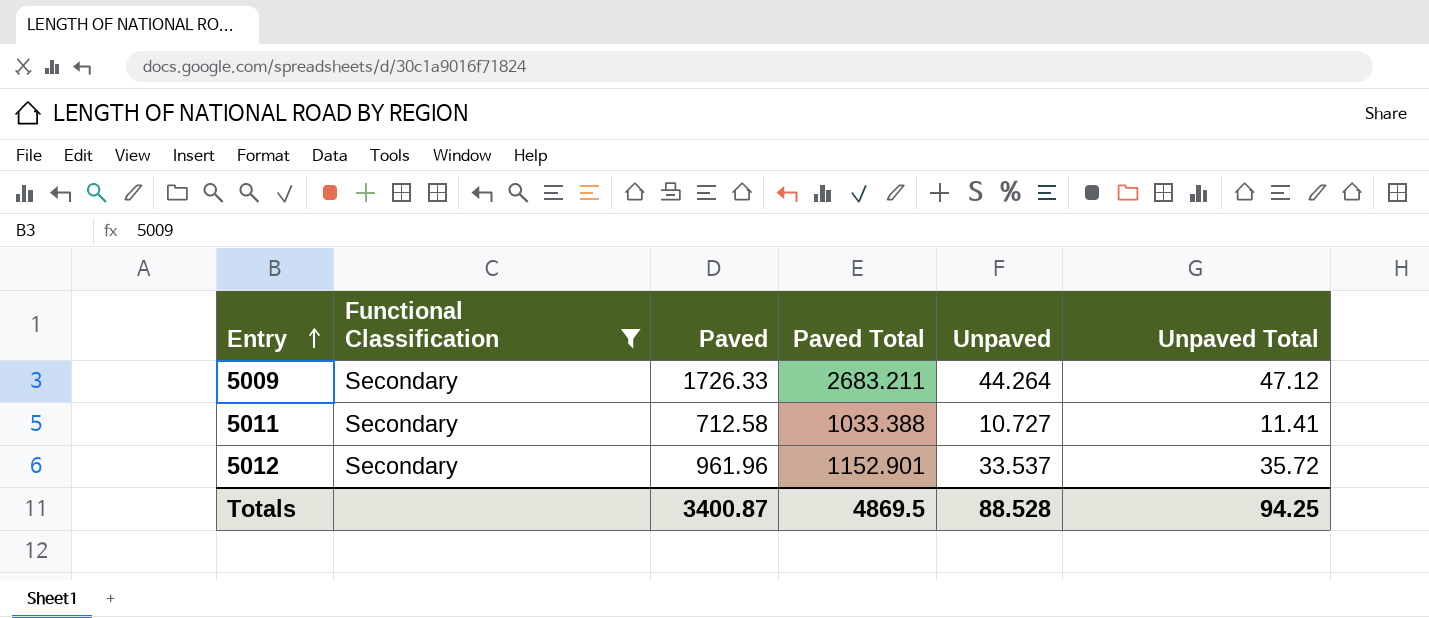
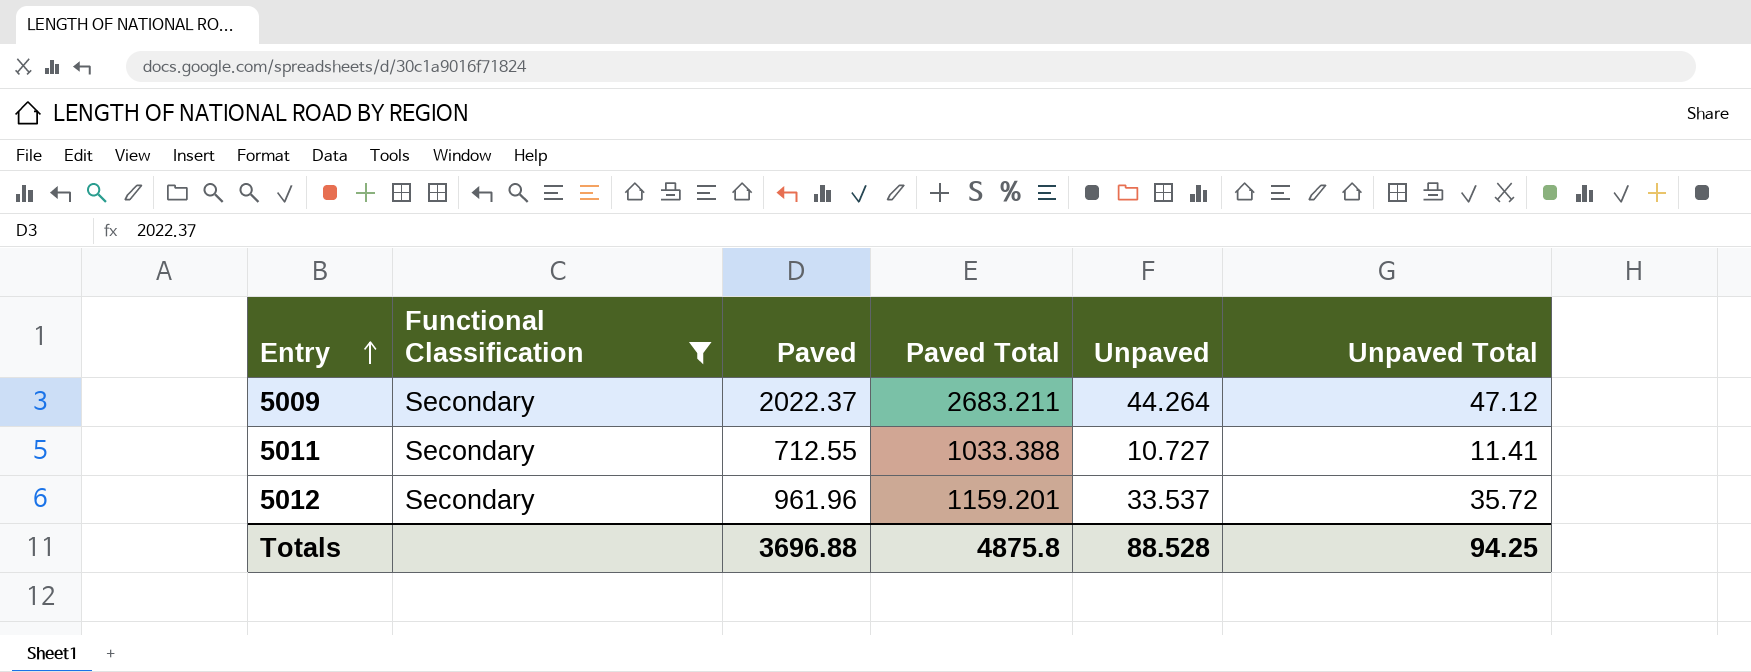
5009 | Paved: 1726.33 -> 2022.37
5011 | Paved: 712.58 -> 712.55
5012 | Paved Total: 1152.901 -> 1159.201
Totals | Paved: 3400.87 -> 3696.88
Totals | Paved Total: 4869.5 -> 4875.8

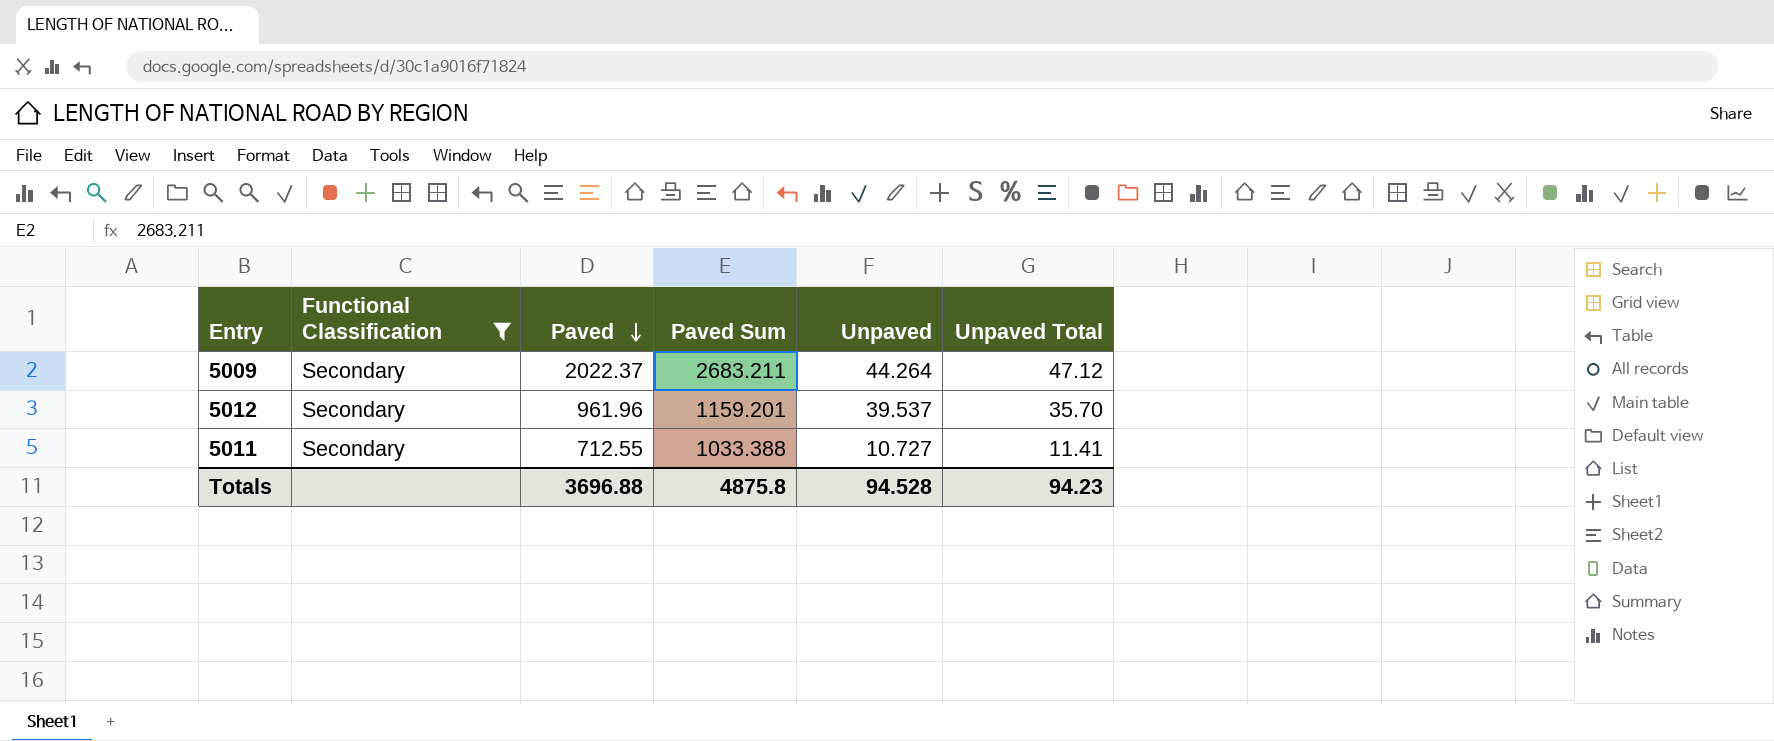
row order: Entry ascending -> Paved descending
column name: Paved Total -> Paved Sum
5012 | Unpaved: 33.537 -> 39.537
5012 | Unpaved Total: 35.72 -> 35.70
Totals | Unpaved: 88.528 -> 94.528
Totals | Unpaved Total: 94.25 -> 94.23

